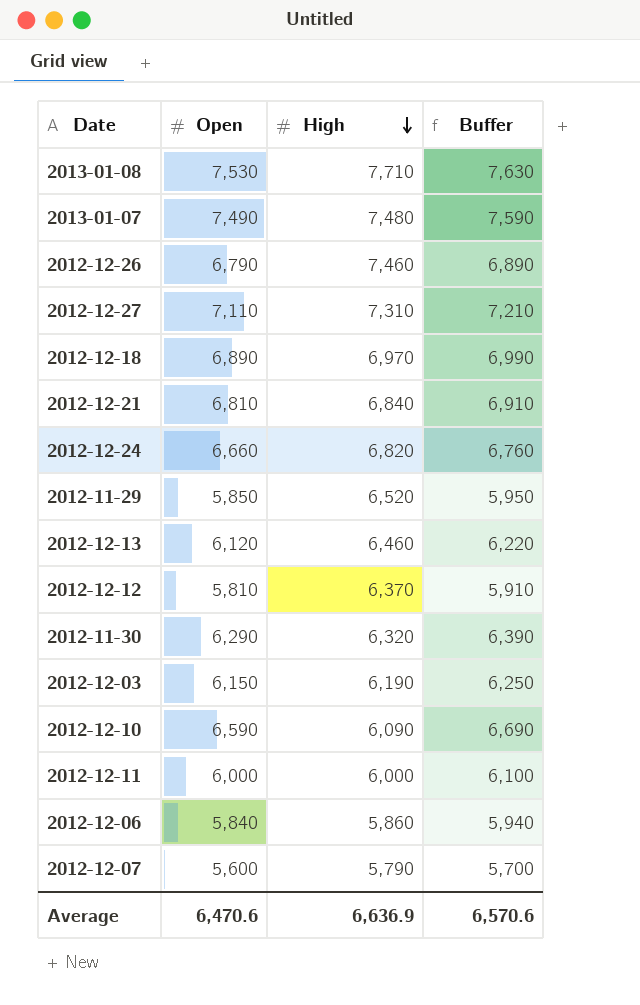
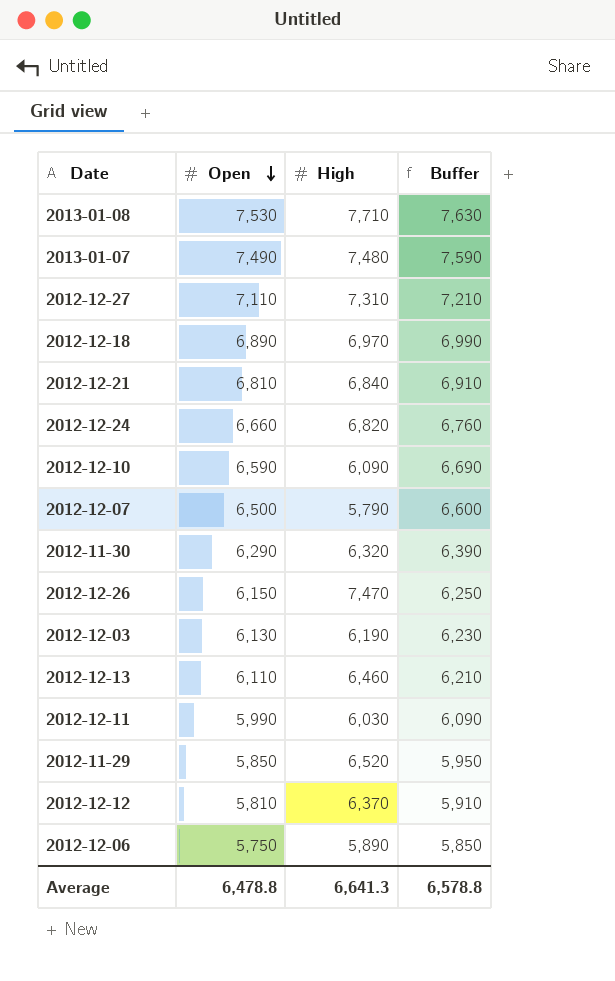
row order: High descending -> Open descending
2012-12-07 | Open: 5,600 -> 6,500
2012-12-07 | Buffer: 5,700 -> 6,600
2012-12-26 | Open: 6,790 -> 6,150
2012-12-26 | High: 7,460 -> 7,470
2012-12-26 | Buffer: 6,890 -> 6,250
2012-12-03 | Open: 6,150 -> 6,130
2012-12-03 | Buffer: 6,250 -> 6,230
2012-12-13 | Open: 6,120 -> 6,110
2012-12-13 | Buffer: 6,220 -> 6,210
2012-12-11 | Open: 6,000 -> 5,990
2012-12-11 | High: 6,000 -> 6,030
2012-12-11 | Buffer: 6,100 -> 6,090
2012-12-06 | Open: 5,840 -> 5,750
2012-12-06 | High: 5,860 -> 5,890
2012-12-06 | Buffer: 5,940 -> 5,850
Average | Open: 6,470.6 -> 6,478.8
Average | High: 6,636.9 -> 6,641.3
Average | Buffer: 6,570.6 -> 6,578.8

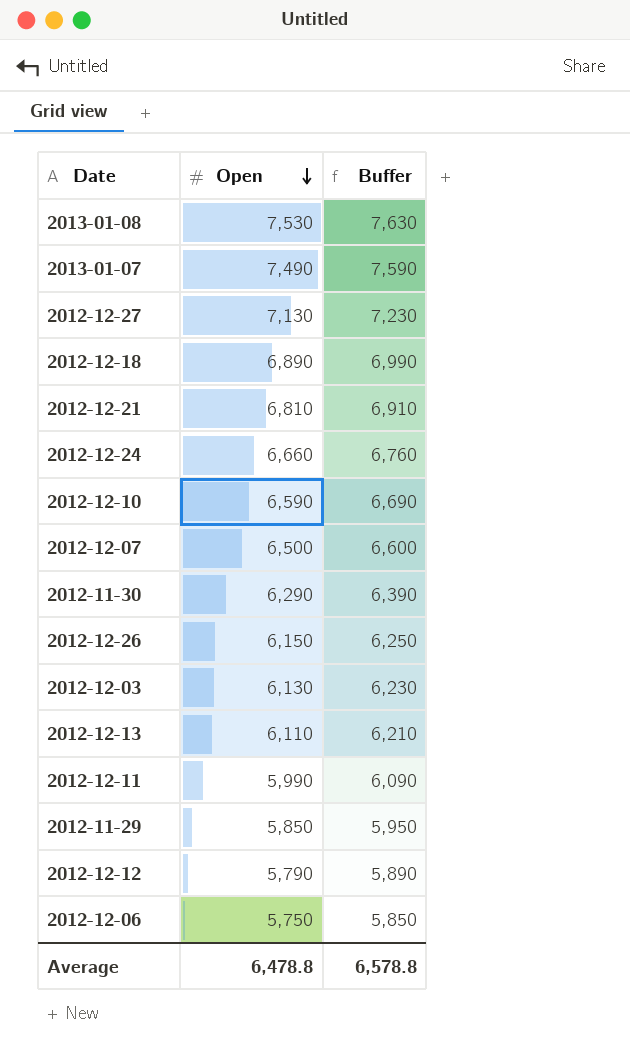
column High | position: 3 -> none
2012-12-27 | Open: 7,110 -> 7,130
2012-12-27 | Buffer: 7,210 -> 7,230
2012-12-12 | Open: 5,810 -> 5,790
2012-12-12 | Buffer: 5,910 -> 5,890

